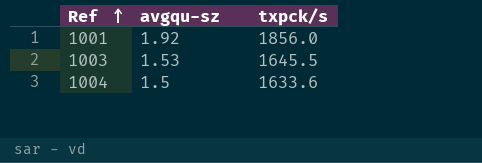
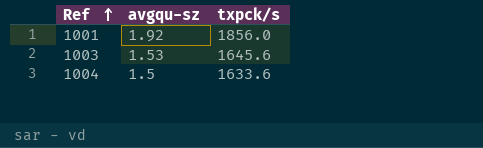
1003 | txpck/s: 1645.5 -> 1645.6

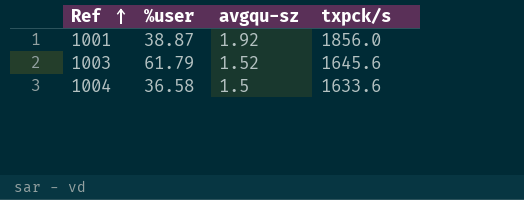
column %user | position: none -> 2
1003 | avgqu-sz: 1.53 -> 1.52

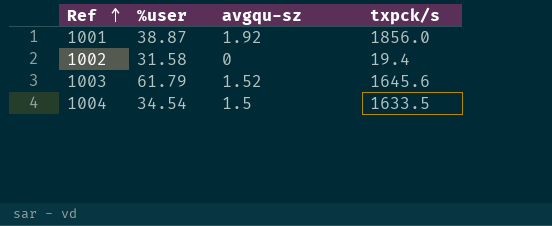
row 1002: none -> 31.58 | 0 | 19.4
1004 | %user: 36.58 -> 34.54
1004 | txpck/s: 1633.6 -> 1633.5

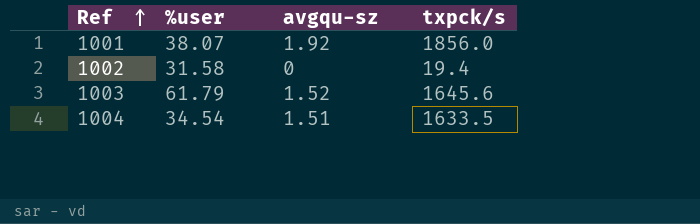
1001 | %user: 38.87 -> 38.07
1004 | avgqu-sz: 1.5 -> 1.51

